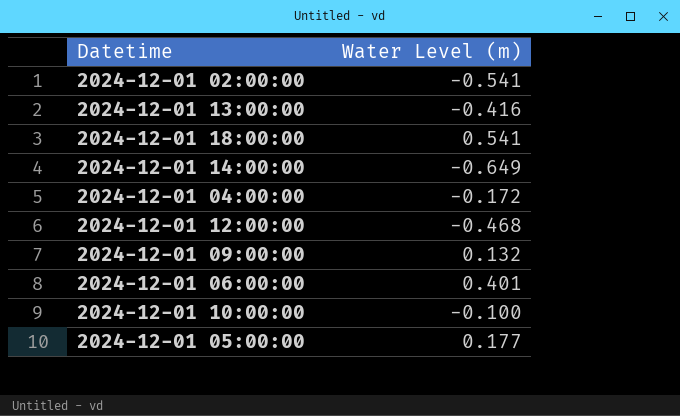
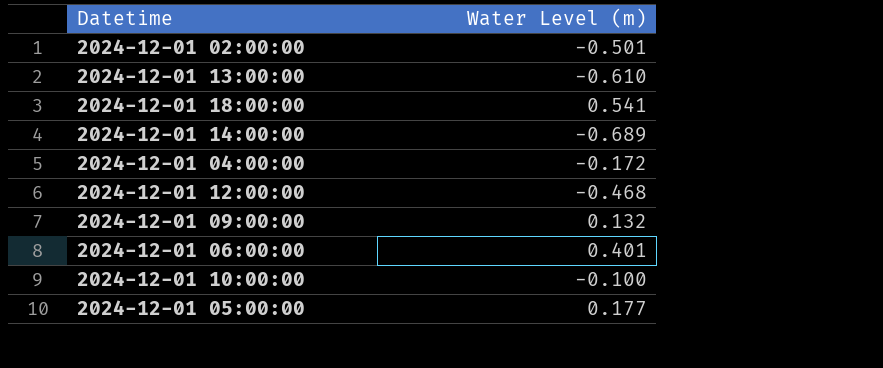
2024-12-01 02:00:00 | Water Level (m): -0.541 -> -0.501
2024-12-01 13:00:00 | Water Level (m): -0.416 -> -0.610
2024-12-01 14:00:00 | Water Level (m): -0.649 -> -0.689

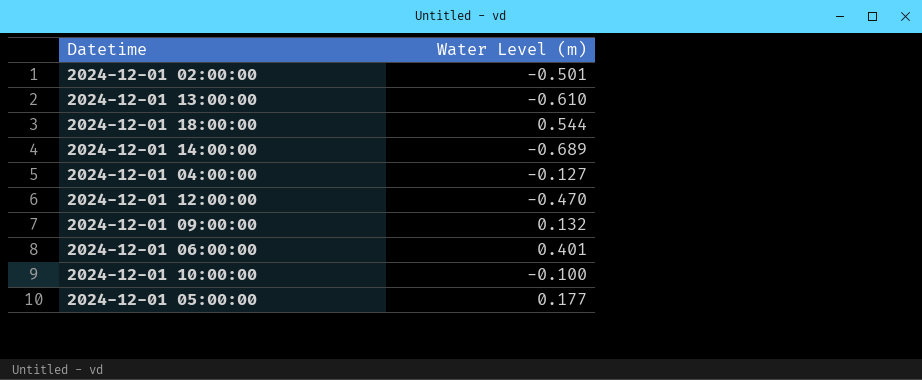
2024-12-01 18:00:00 | Water Level (m): 0.541 -> 0.544
2024-12-01 04:00:00 | Water Level (m): -0.172 -> -0.127
2024-12-01 12:00:00 | Water Level (m): -0.468 -> -0.470

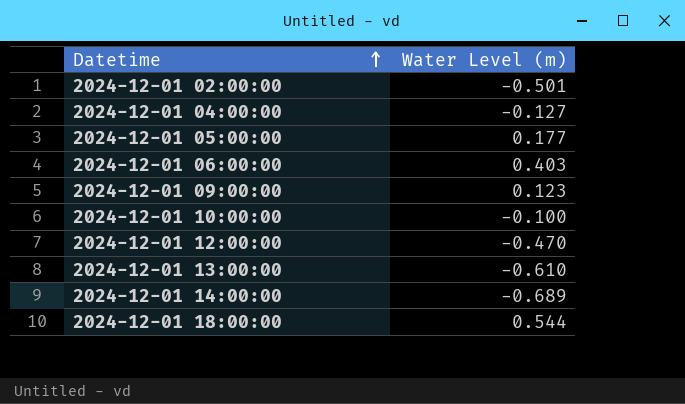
row order: none -> Datetime ascending
2024-12-01 06:00:00 | Water Level (m): 0.401 -> 0.403
2024-12-01 09:00:00 | Water Level (m): 0.132 -> 0.123

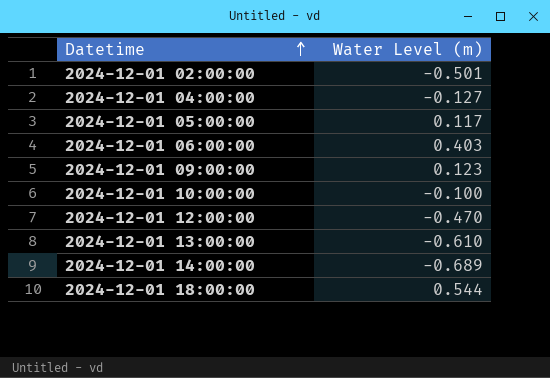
2024-12-01 05:00:00 | Water Level (m): 0.177 -> 0.117

